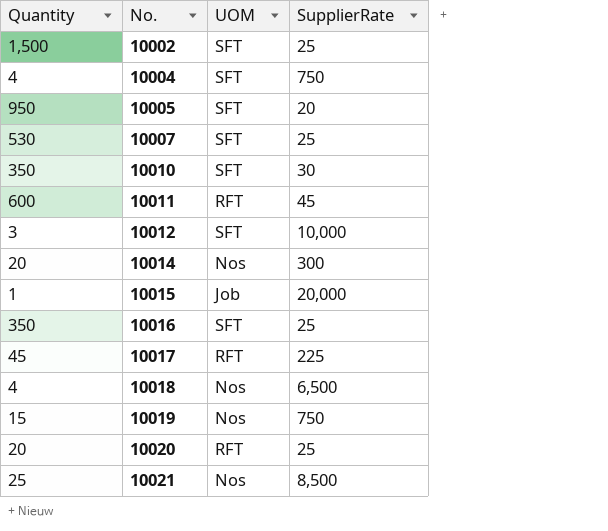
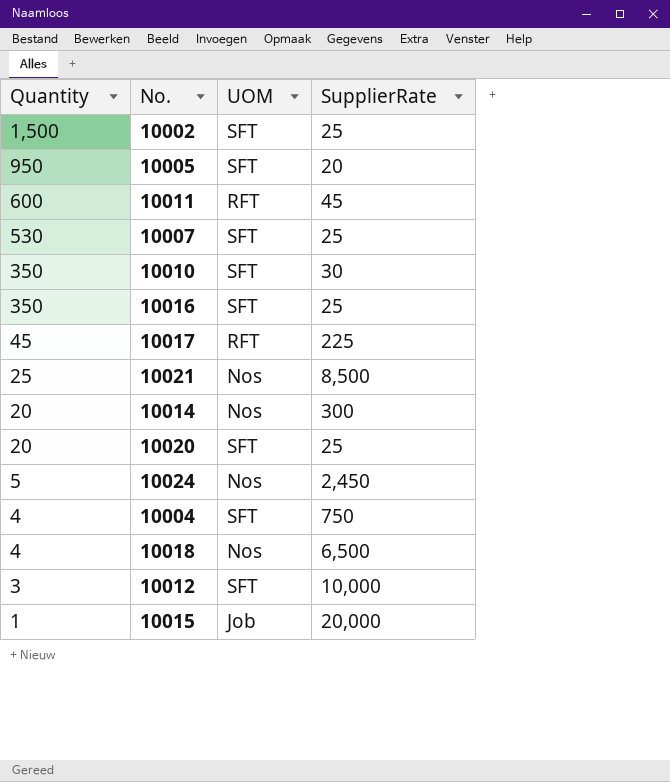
row order: No. ascending -> Quantity descending
row 10019: 15 | Nos | 750 -> none
10020 | UOM: RFT -> SFT
row 10024: none -> 5 | Nos | 2,450

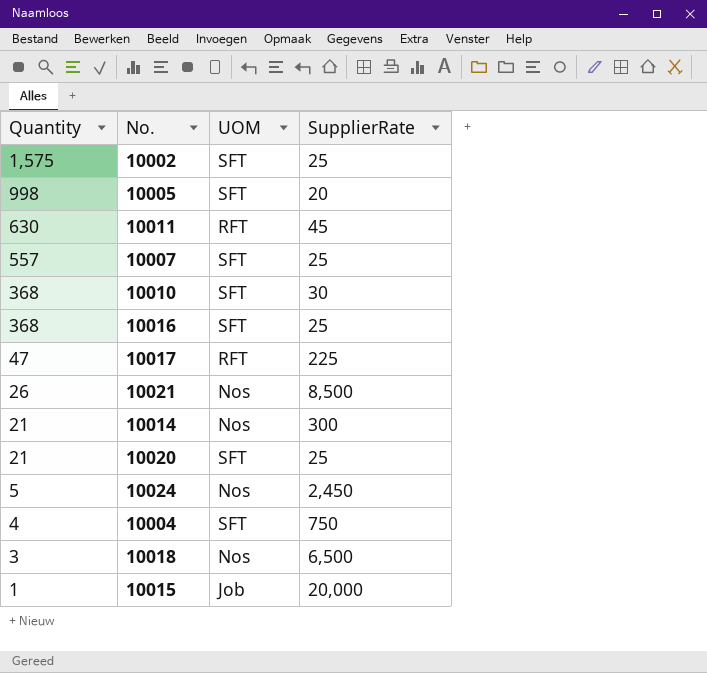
row 10012: 3 | SFT | 10,000 -> none
10002 | Quantity: 1,500 -> 1,575
10005 | Quantity: 950 -> 998
10011 | Quantity: 600 -> 630
10007 | Quantity: 530 -> 557
10010 | Quantity: 350 -> 368
10016 | Quantity: 350 -> 368
10017 | Quantity: 45 -> 47
10021 | Quantity: 25 -> 26
10014 | Quantity: 20 -> 21
10020 | Quantity: 20 -> 21
10018 | Quantity: 4 -> 3

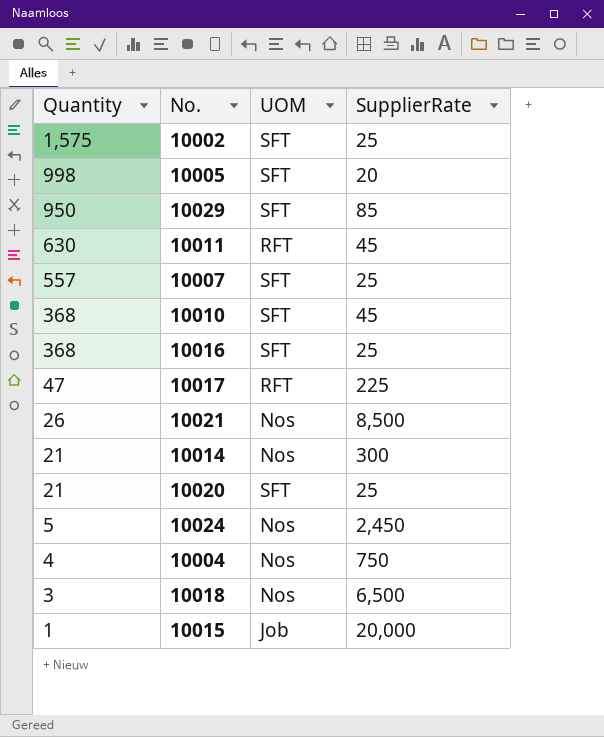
row 10029: none -> 950 | SFT | 85
10010 | SupplierRate: 30 -> 45
10004 | UOM: SFT -> Nos

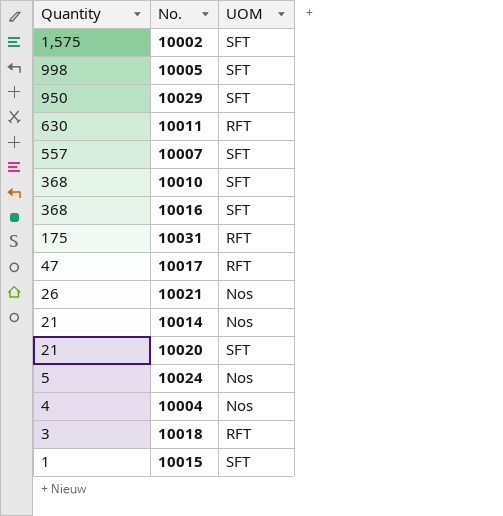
column SupplierRate | position: 4 -> none
row 10031: none -> 175 | RFT
10018 | UOM: Nos -> RFT
10015 | UOM: Job -> SFT

